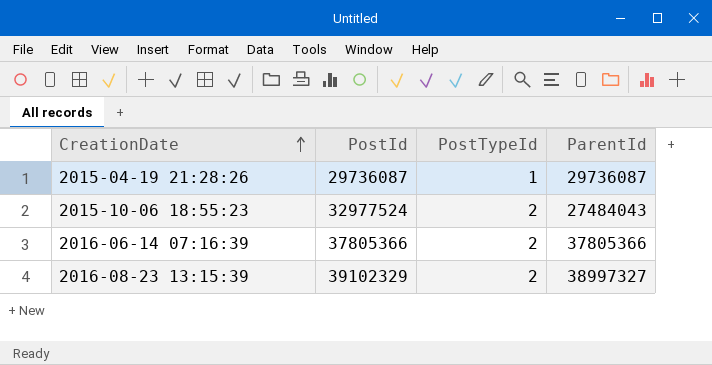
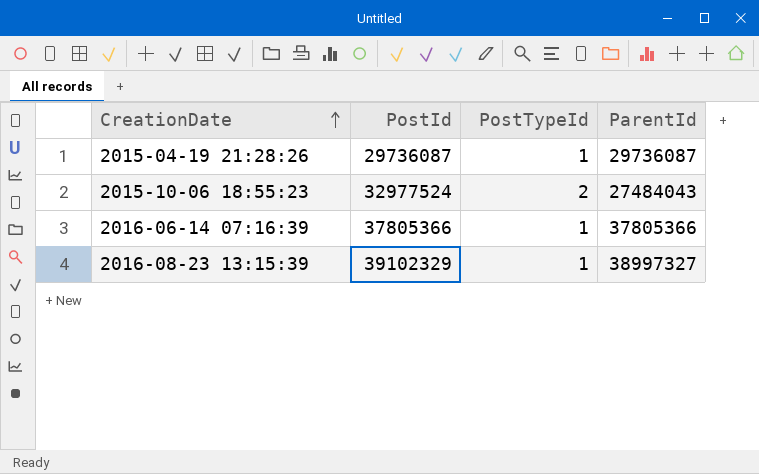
2016-06-14 07:16:39 | PostTypeId: 2 -> 1
2016-08-23 13:15:39 | PostTypeId: 2 -> 1

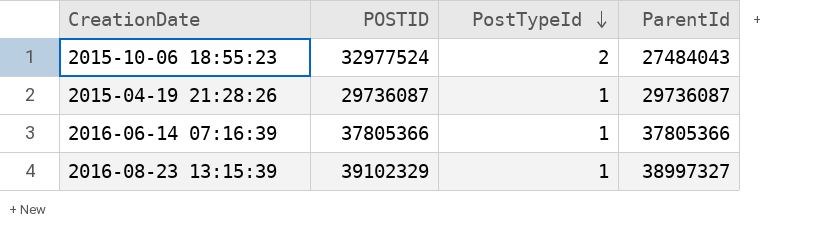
row order: CreationDate ascending -> PostTypeId descending
column name: PostId -> POSTID

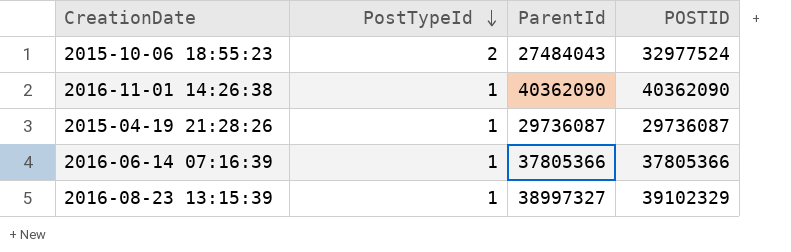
column POSTID | position: 2 -> 4
row 2016-11-01 14:26:38: none -> 1 | 40362090 | 40362090

